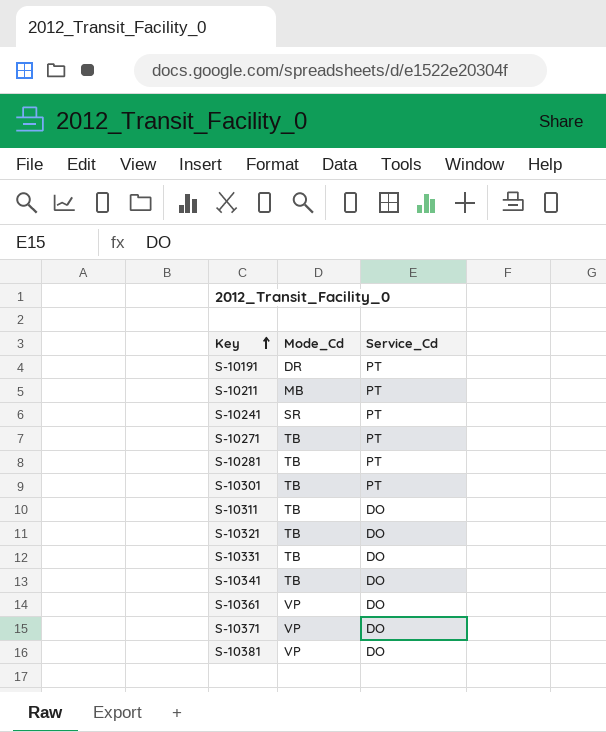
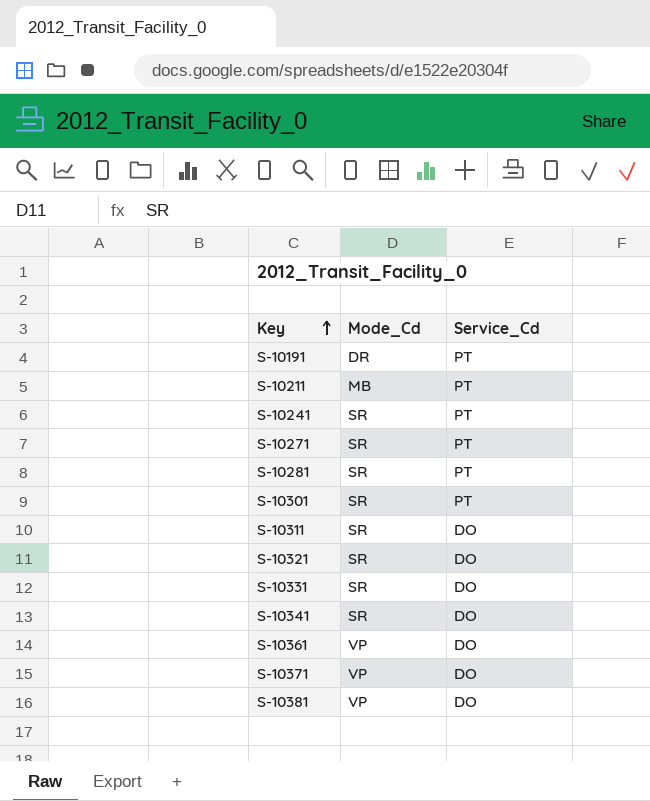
S-10271 | Mode_Cd: TB -> SR
S-10281 | Mode_Cd: TB -> SR
S-10301 | Mode_Cd: TB -> SR
S-10311 | Mode_Cd: TB -> SR
S-10321 | Mode_Cd: TB -> SR
S-10331 | Mode_Cd: TB -> SR
S-10341 | Mode_Cd: TB -> SR

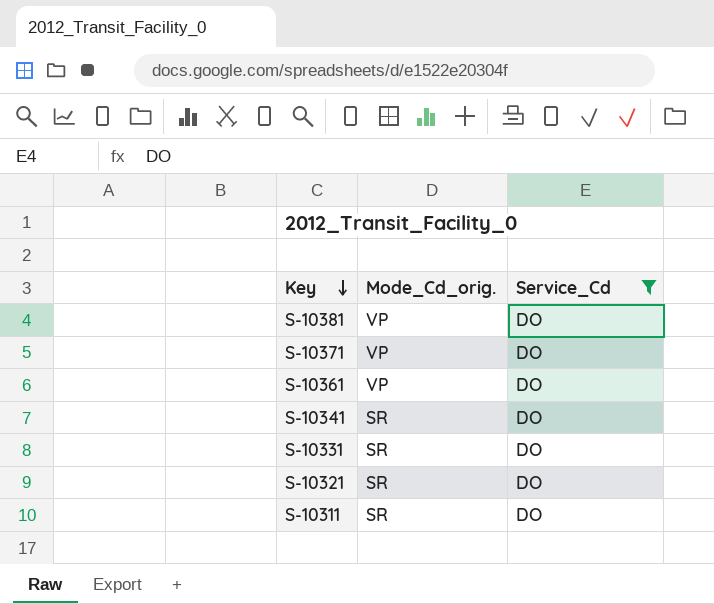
filter: none -> Service_Cd = DO
row order: Key ascending -> Key descending
column name: Mode_Cd -> Mode_Cd_orig.

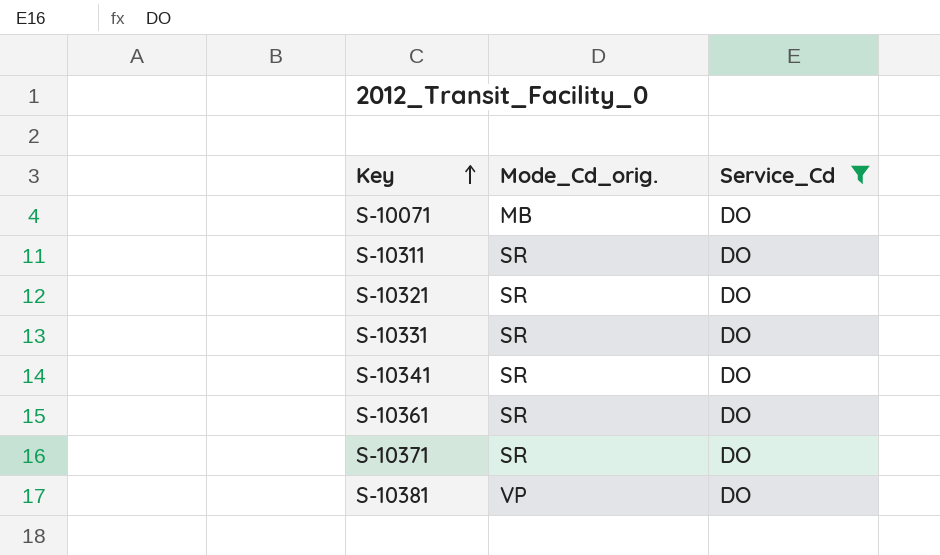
row order: Key descending -> Key ascending
row S-10071: none -> MB | DO
S-10361 | Mode_Cd_orig.: VP -> SR
S-10371 | Mode_Cd_orig.: VP -> SR

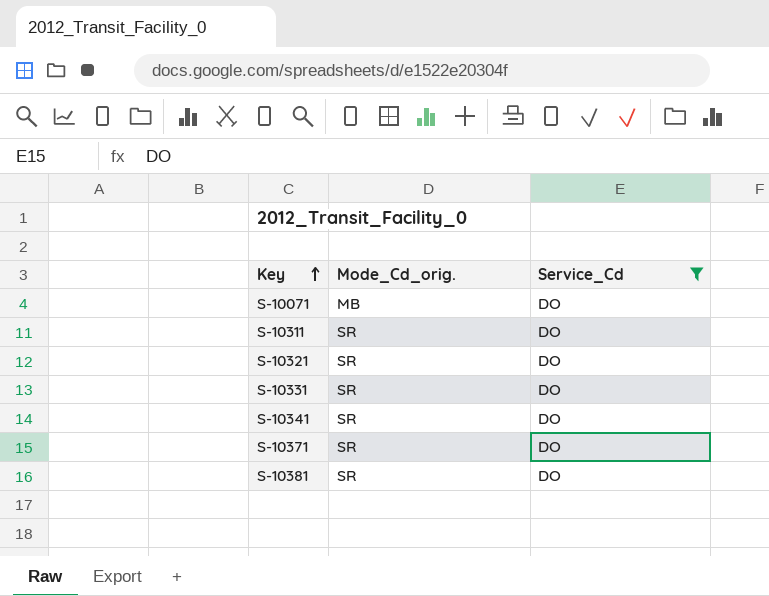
row S-10361: SR | DO -> none
S-10381 | Mode_Cd_orig.: VP -> SR

